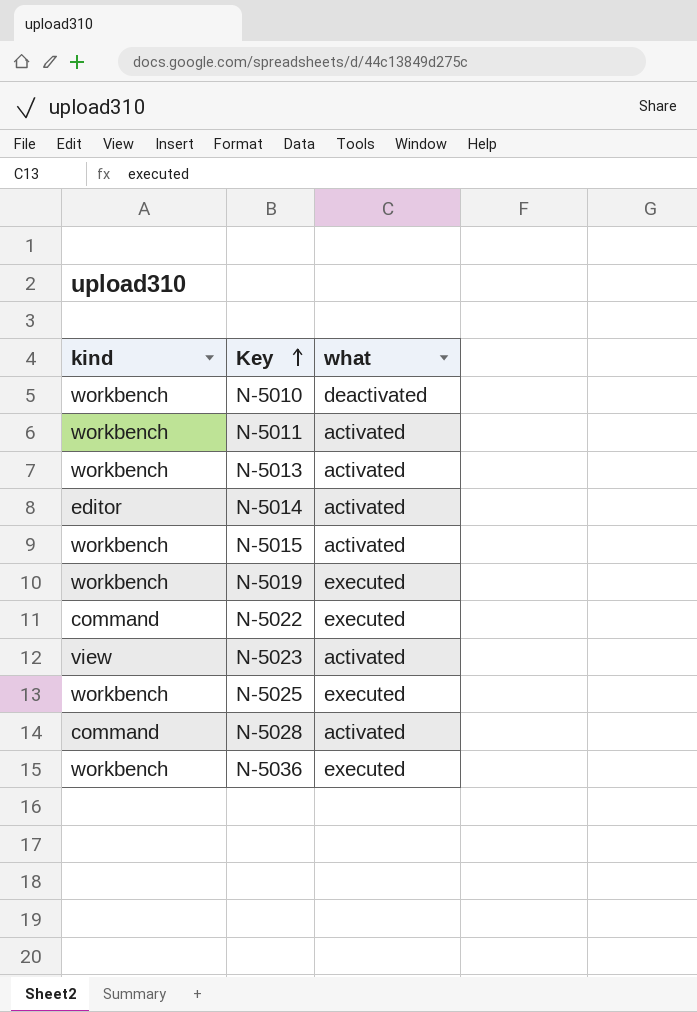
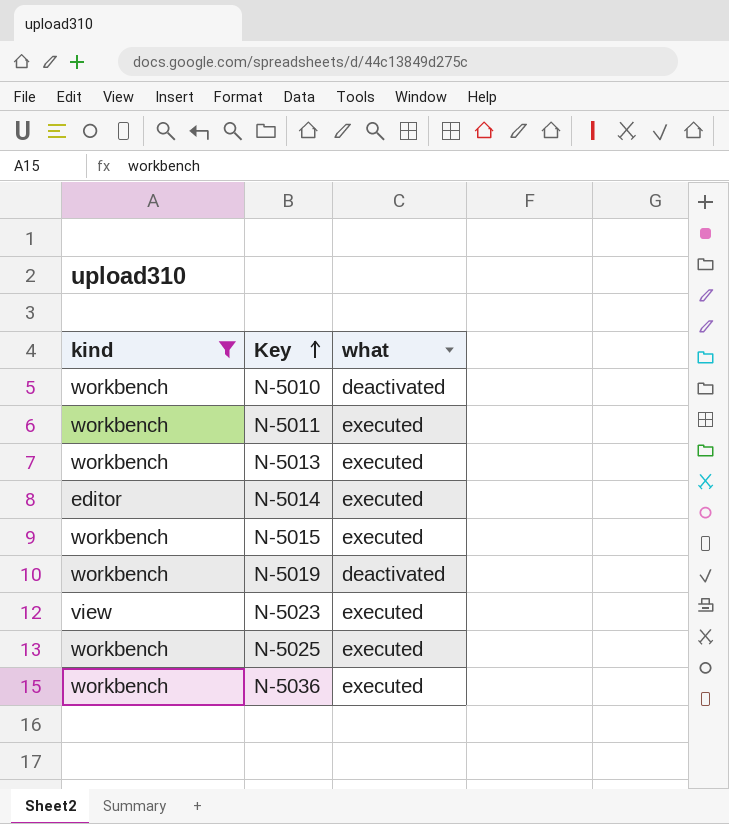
filter: none -> kind != command
N-5011 | what: activated -> executed
N-5013 | what: activated -> executed
N-5014 | what: activated -> executed
N-5015 | what: activated -> executed
N-5019 | what: executed -> deactivated
N-5023 | what: activated -> executed

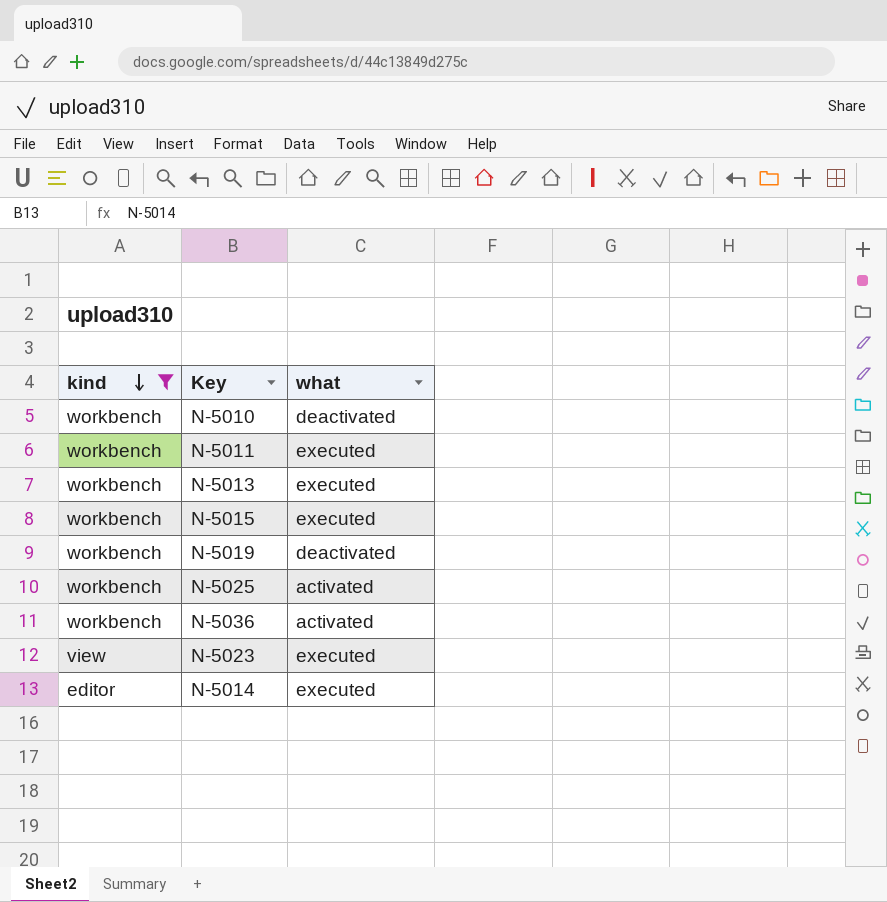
row order: Key ascending -> kind descending
N-5025 | what: executed -> activated
N-5036 | what: executed -> activated

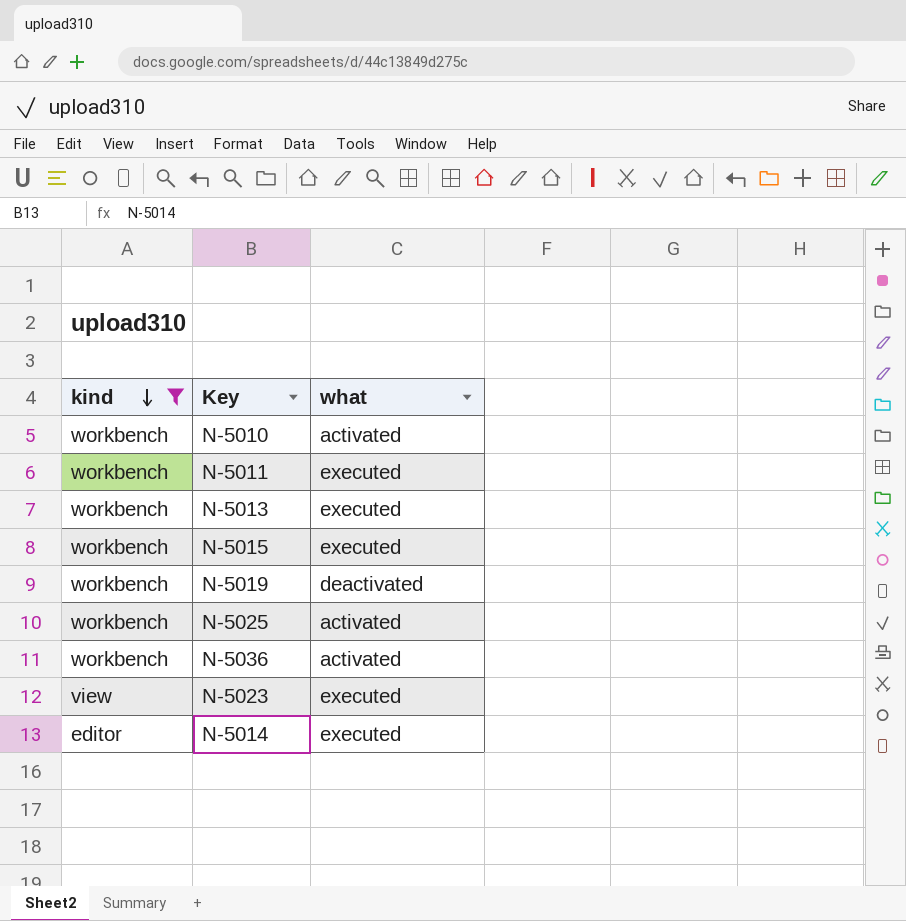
N-5010 | what: deactivated -> activated

